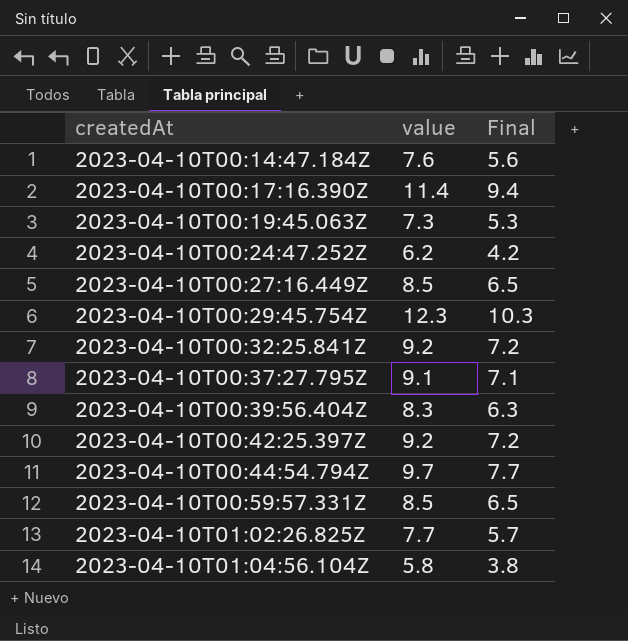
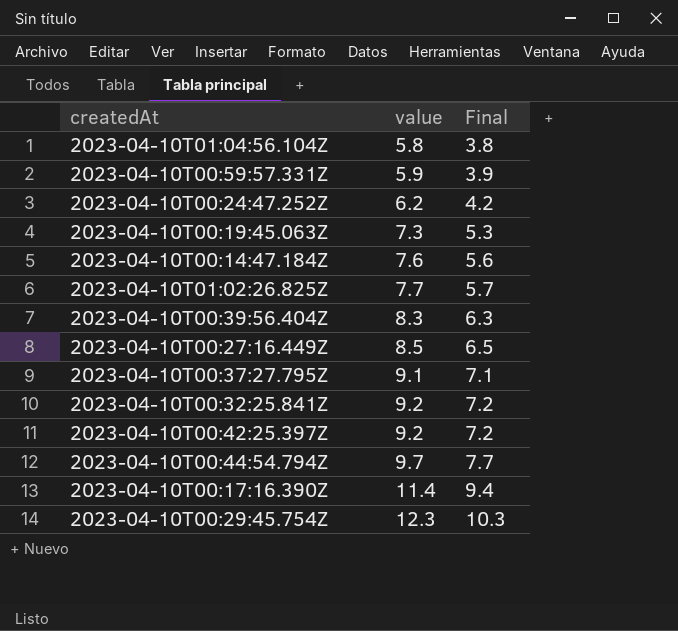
row order: createdAt ascending -> value ascending
2023-04-10T00:59:57.331Z | value: 8.5 -> 5.9
2023-04-10T00:59:57.331Z | Final: 6.5 -> 3.9

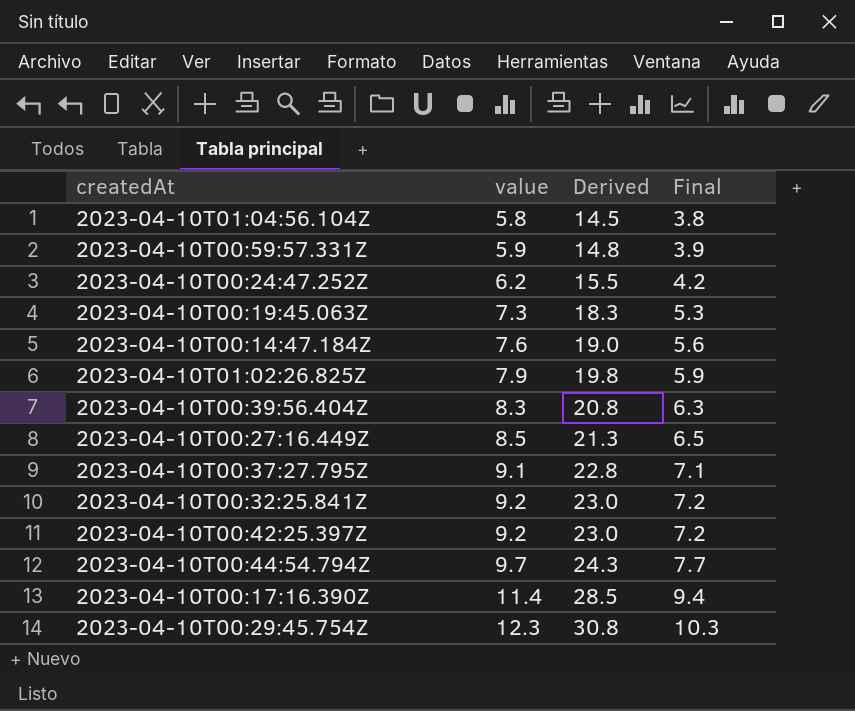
column Derived | formula: none -> [value] * 2.5
2023-04-10T01:02:26.825Z | value: 7.7 -> 7.9
2023-04-10T01:02:26.825Z | Final: 5.7 -> 5.9

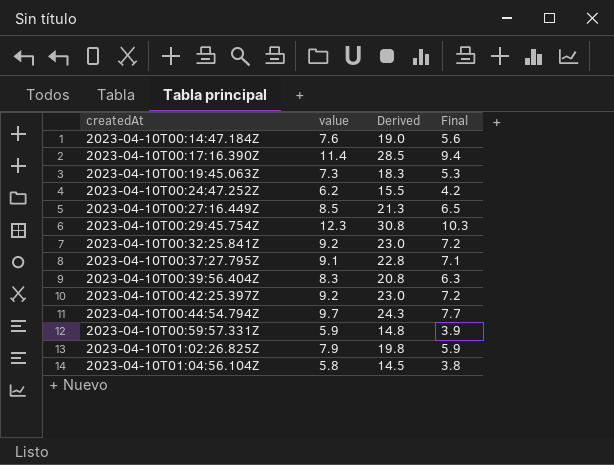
row order: value ascending -> createdAt ascending

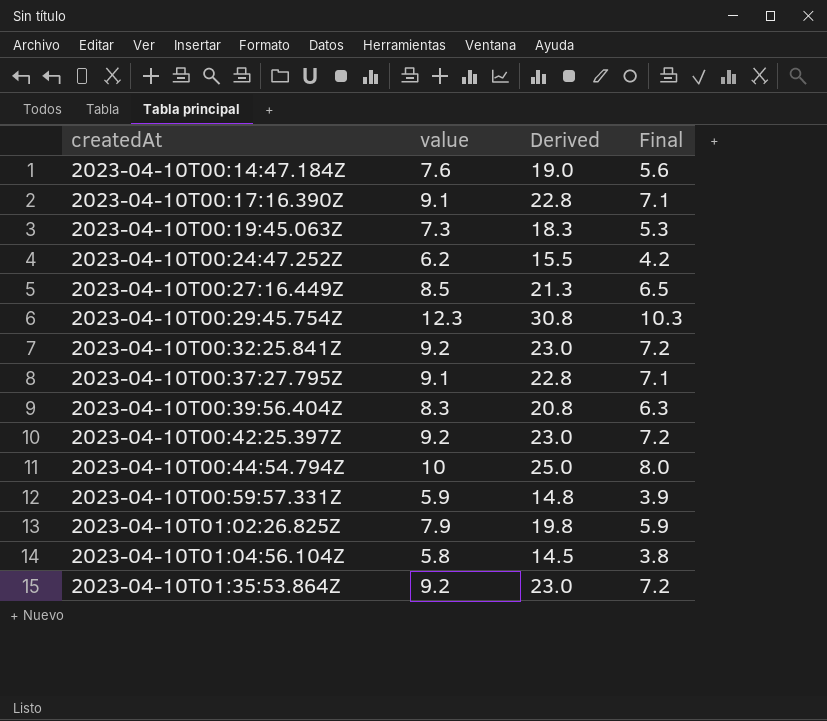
2023-04-10T00:17:16.390Z | value: 11.4 -> 9.1
2023-04-10T00:17:16.390Z | Derived: 28.5 -> 22.8
2023-04-10T00:17:16.390Z | Final: 9.4 -> 7.1
2023-04-10T00:44:54.794Z | value: 9.7 -> 10
2023-04-10T00:44:54.794Z | Derived: 24.3 -> 25.0
2023-04-10T00:44:54.794Z | Final: 7.7 -> 8.0
row 2023-04-10T01:35:53.864Z: none -> 9.2 | 23.0 | 7.2

